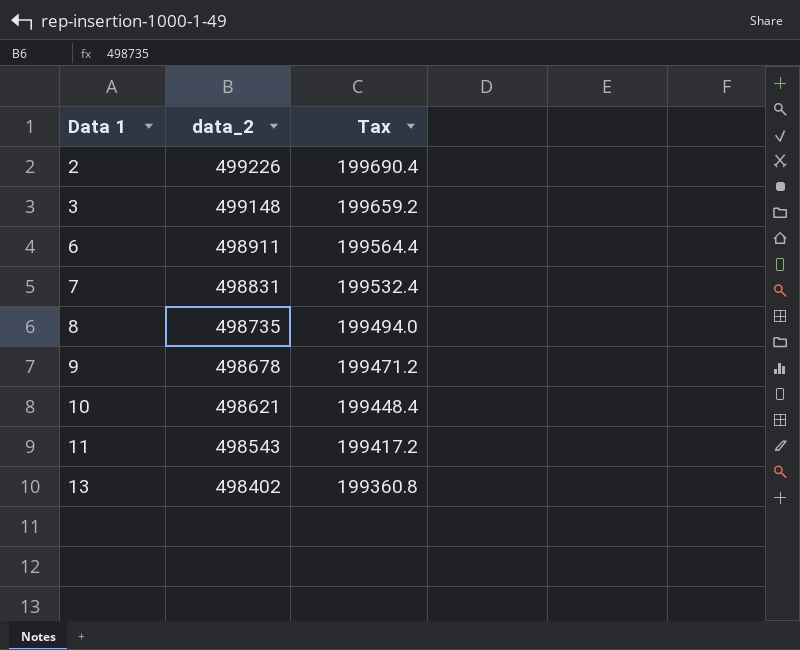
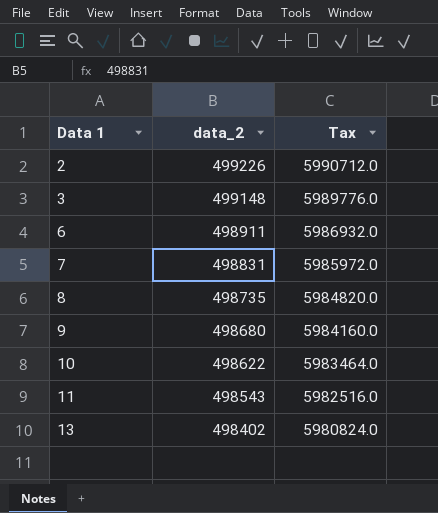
column Tax | formula: [data_2] * 0.4 -> [data_2] * 12
9 | data_2: 498678 -> 498680
10 | data_2: 498621 -> 498622

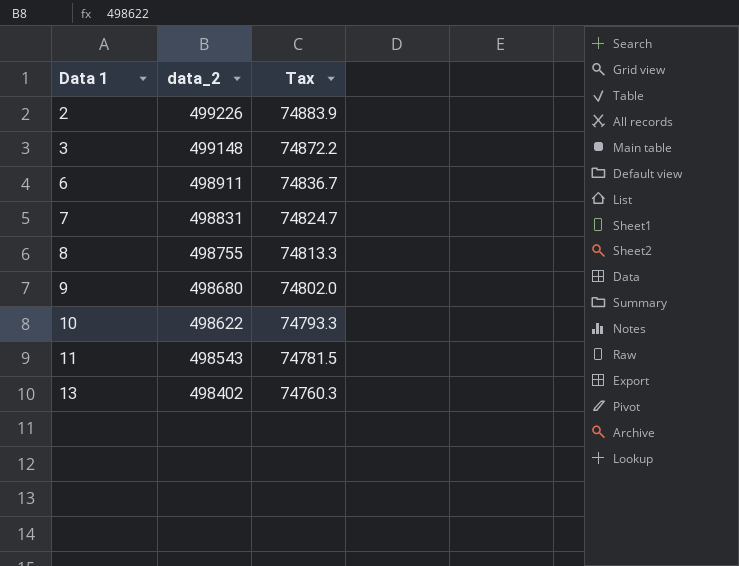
column Tax | formula: [data_2] * 12 -> [data_2] * 0.15
8 | data_2: 498735 -> 498755

